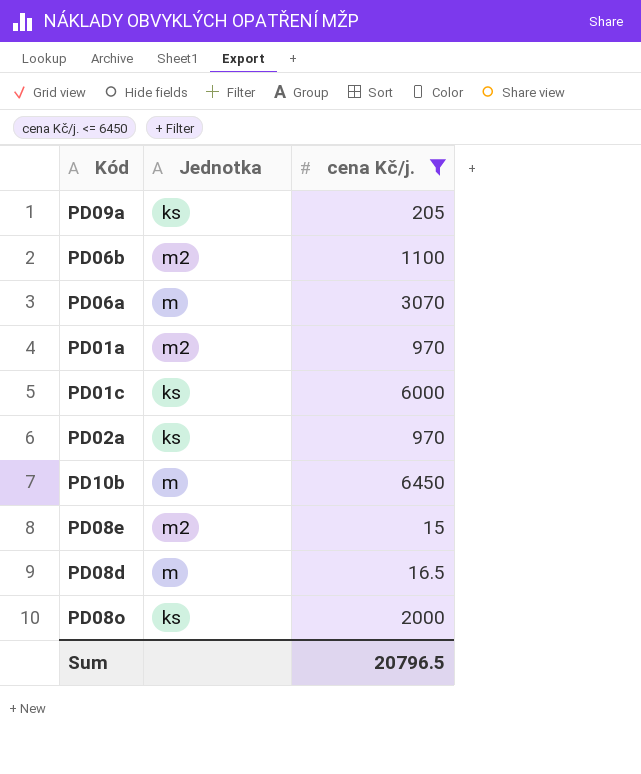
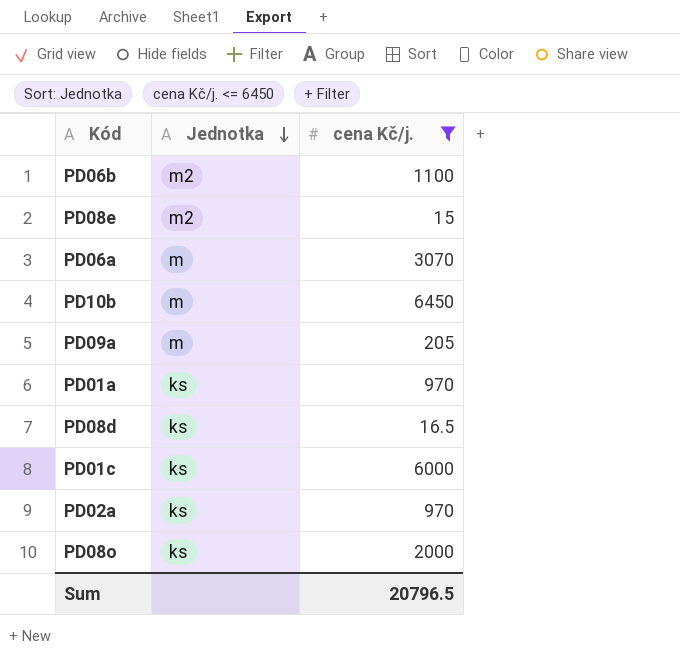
row order: none -> Jednotka descending
PD09a | Jednotka: ks -> m
PD01a | Jednotka: m2 -> ks
PD08d | Jednotka: m -> ks

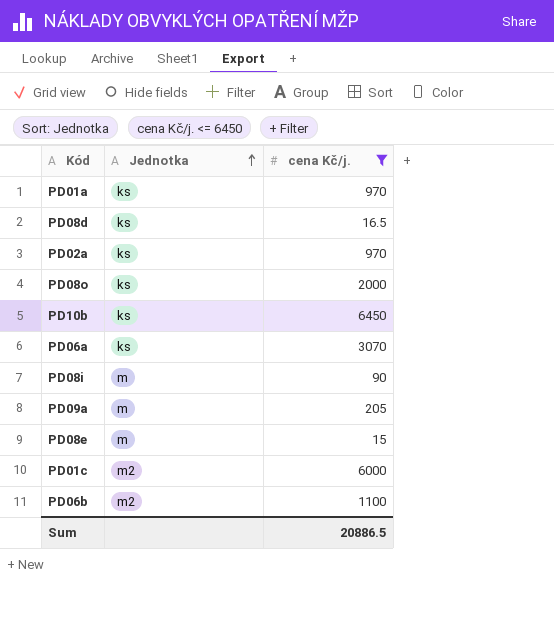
row order: Jednotka descending -> Jednotka ascending
PD10b | Jednotka: m -> ks
PD06a | Jednotka: m -> ks
row PD08i: none -> m | 90
PD08e | Jednotka: m2 -> m
PD01c | Jednotka: ks -> m2
Sum | cena Kč/j.: 20796.5 -> 20886.5

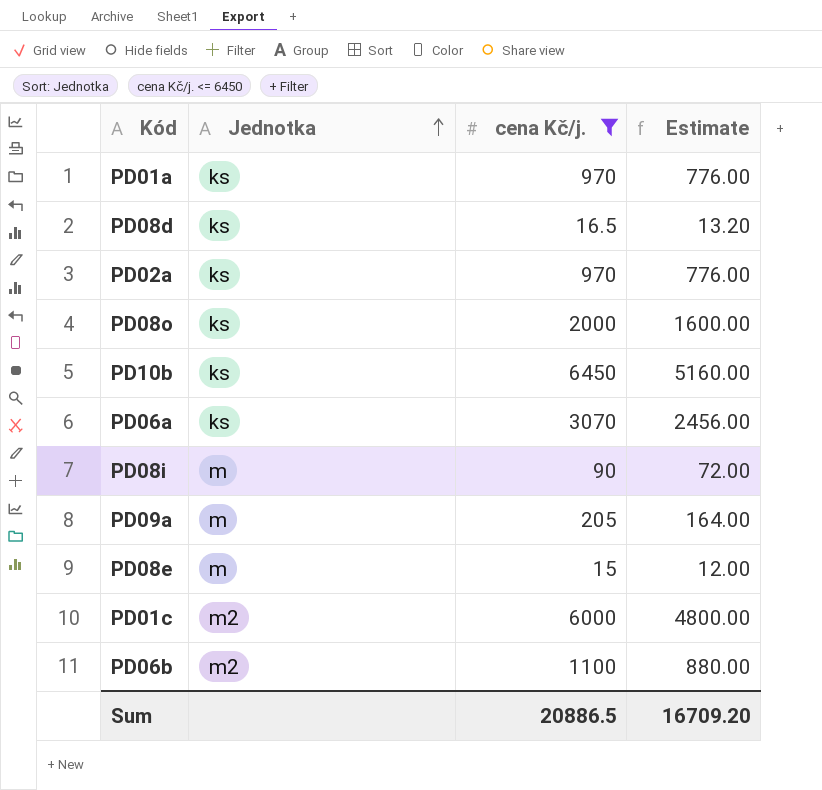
column Estimate | formula: none -> [cena Kč/j.] * 0.8

